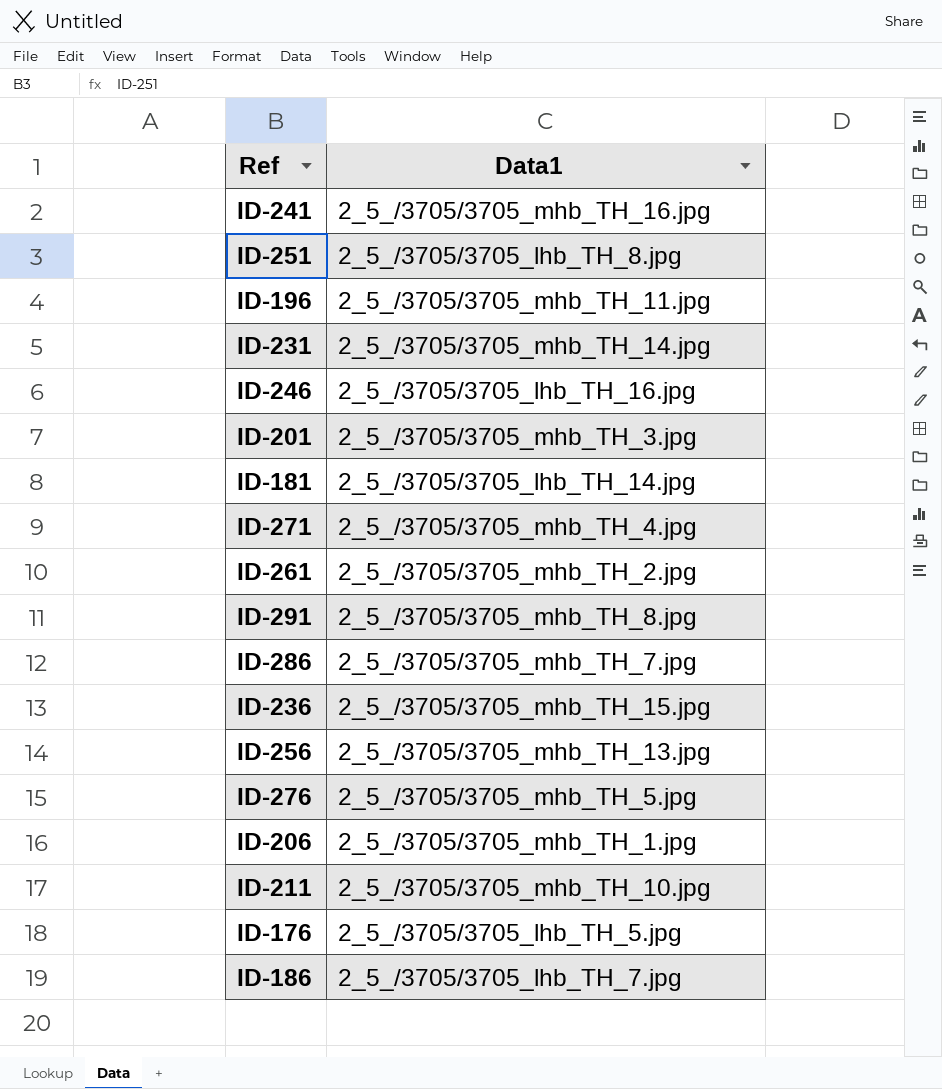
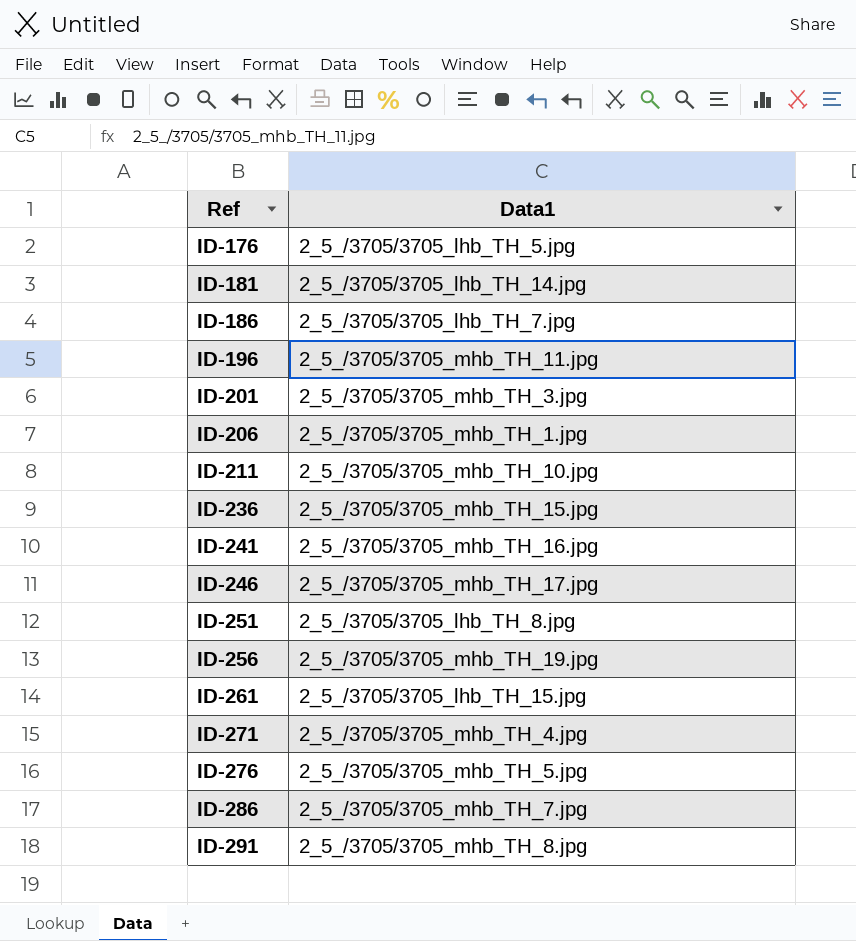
row order: none -> Ref ascending
row ID-231: 2_5_/3705/3705_mhb_TH_14.jpg -> none
ID-246 | Data1: 2_5_/3705/3705_lhb_TH_16.jpg -> 2_5_/3705/3705_mhb_TH_17.jpg
ID-256 | Data1: 2_5_/3705/3705_mhb_TH_13.jpg -> 2_5_/3705/3705_mhb_TH_19.jpg
ID-261 | Data1: 2_5_/3705/3705_mhb_TH_2.jpg -> 2_5_/3705/3705_lhb_TH_15.jpg

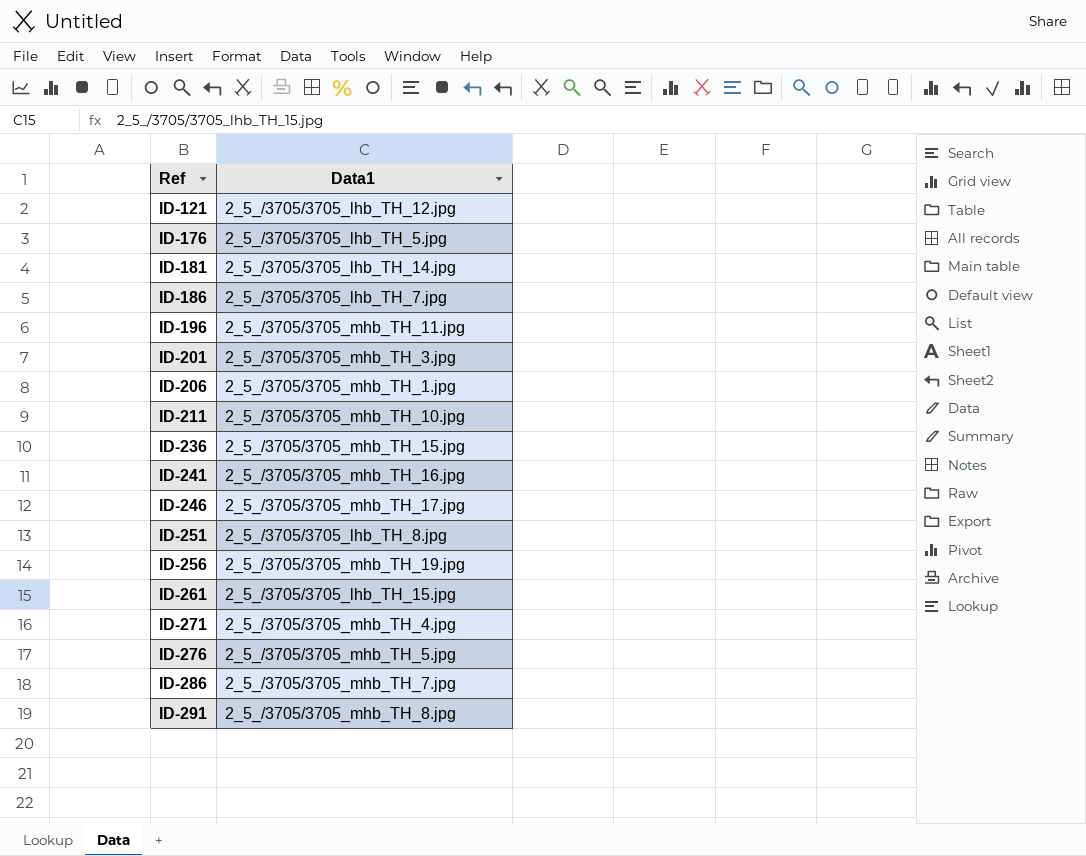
row ID-121: none -> 2_5_/3705/3705_lhb_TH_12.jpg

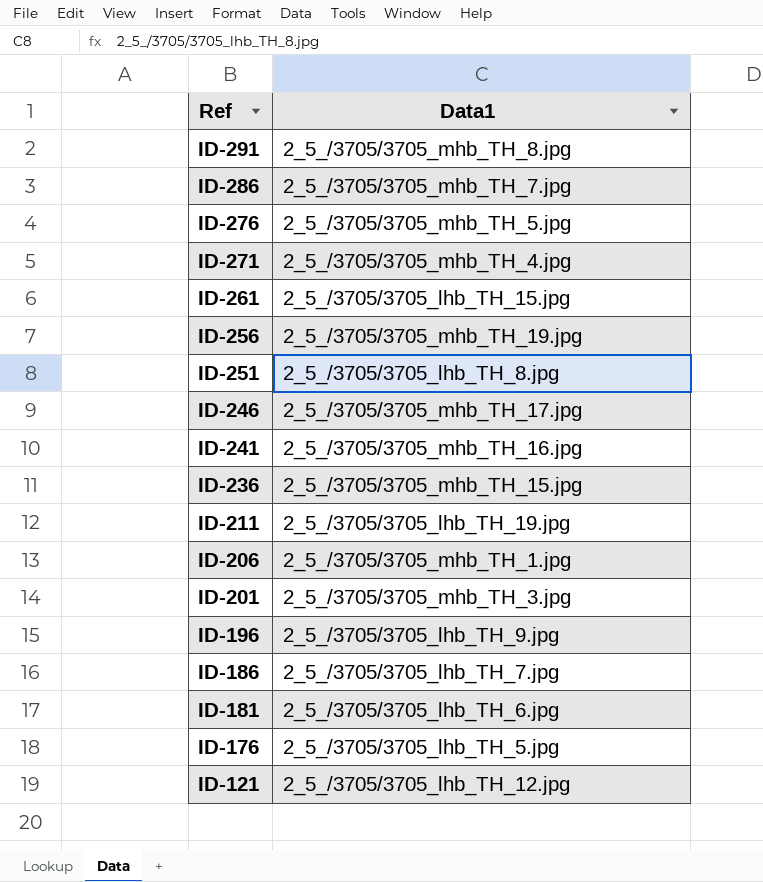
row order: Ref ascending -> Ref descending
ID-211 | Data1: 2_5_/3705/3705_mhb_TH_10.jpg -> 2_5_/3705/3705_lhb_TH_19.jpg
ID-196 | Data1: 2_5_/3705/3705_mhb_TH_11.jpg -> 2_5_/3705/3705_lhb_TH_9.jpg
ID-181 | Data1: 2_5_/3705/3705_lhb_TH_14.jpg -> 2_5_/3705/3705_lhb_TH_6.jpg

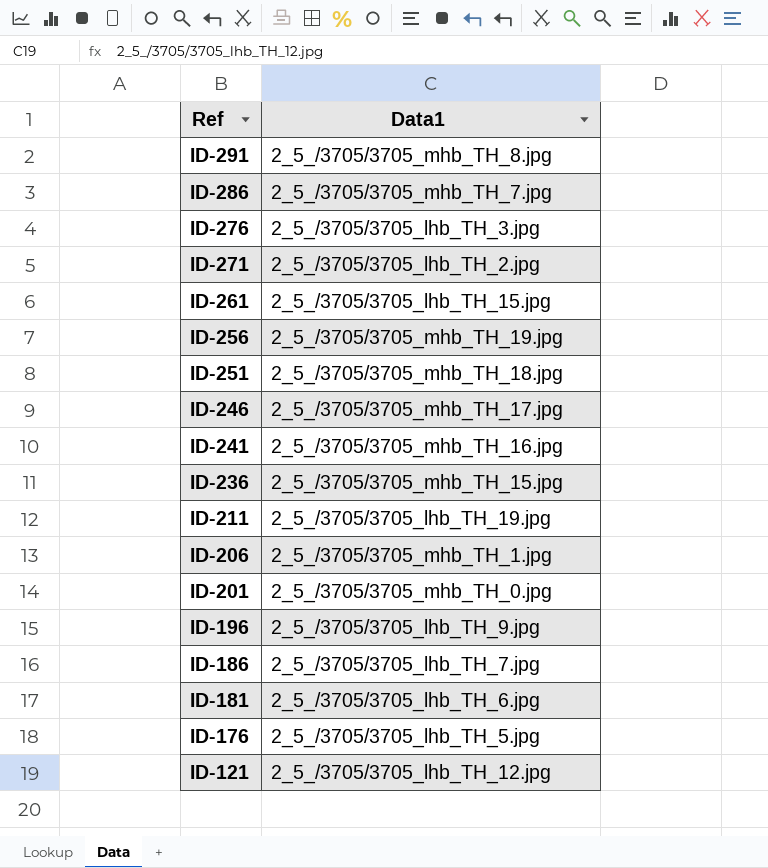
ID-276 | Data1: 2_5_/3705/3705_mhb_TH_5.jpg -> 2_5_/3705/3705_lhb_TH_3.jpg
ID-271 | Data1: 2_5_/3705/3705_mhb_TH_4.jpg -> 2_5_/3705/3705_lhb_TH_2.jpg
ID-251 | Data1: 2_5_/3705/3705_lhb_TH_8.jpg -> 2_5_/3705/3705_mhb_TH_18.jpg
ID-201 | Data1: 2_5_/3705/3705_mhb_TH_3.jpg -> 2_5_/3705/3705_mhb_TH_0.jpg

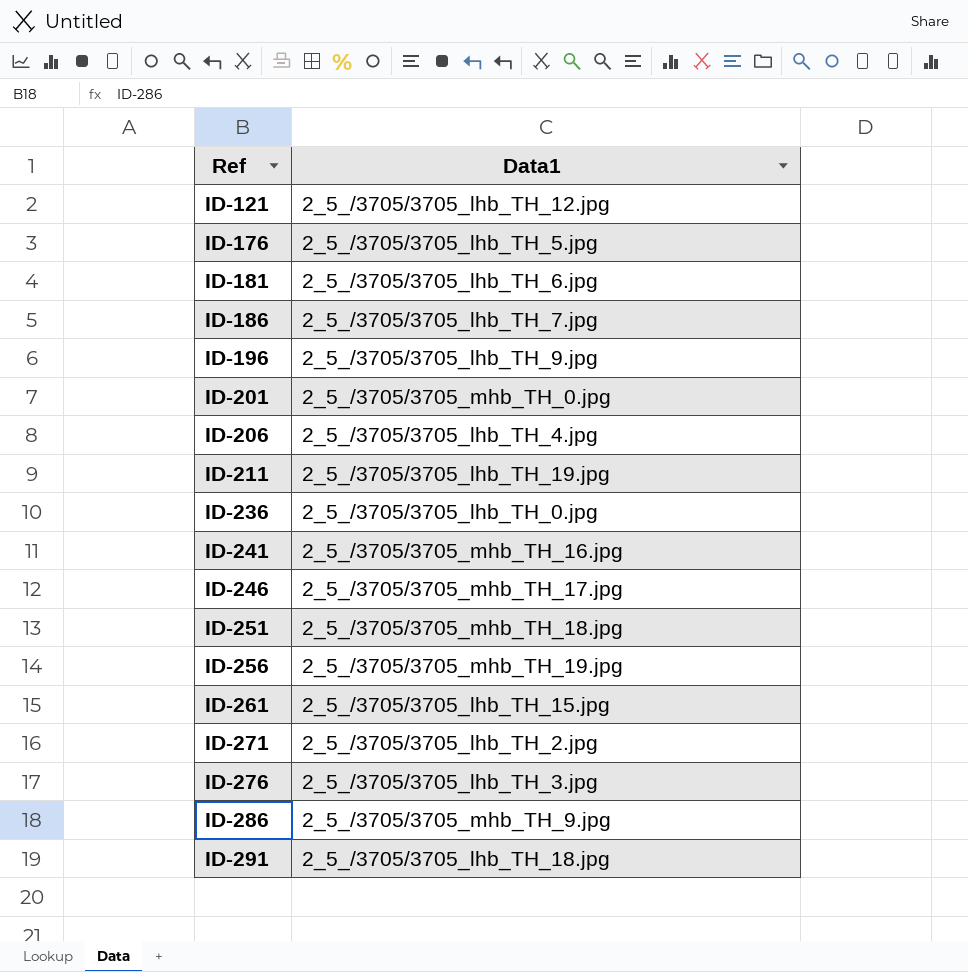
row order: Ref descending -> Ref ascending
ID-206 | Data1: 2_5_/3705/3705_mhb_TH_1.jpg -> 2_5_/3705/3705_lhb_TH_4.jpg
ID-236 | Data1: 2_5_/3705/3705_mhb_TH_15.jpg -> 2_5_/3705/3705_lhb_TH_0.jpg
ID-286 | Data1: 2_5_/3705/3705_mhb_TH_7.jpg -> 2_5_/3705/3705_mhb_TH_9.jpg
ID-291 | Data1: 2_5_/3705/3705_mhb_TH_8.jpg -> 2_5_/3705/3705_lhb_TH_18.jpg

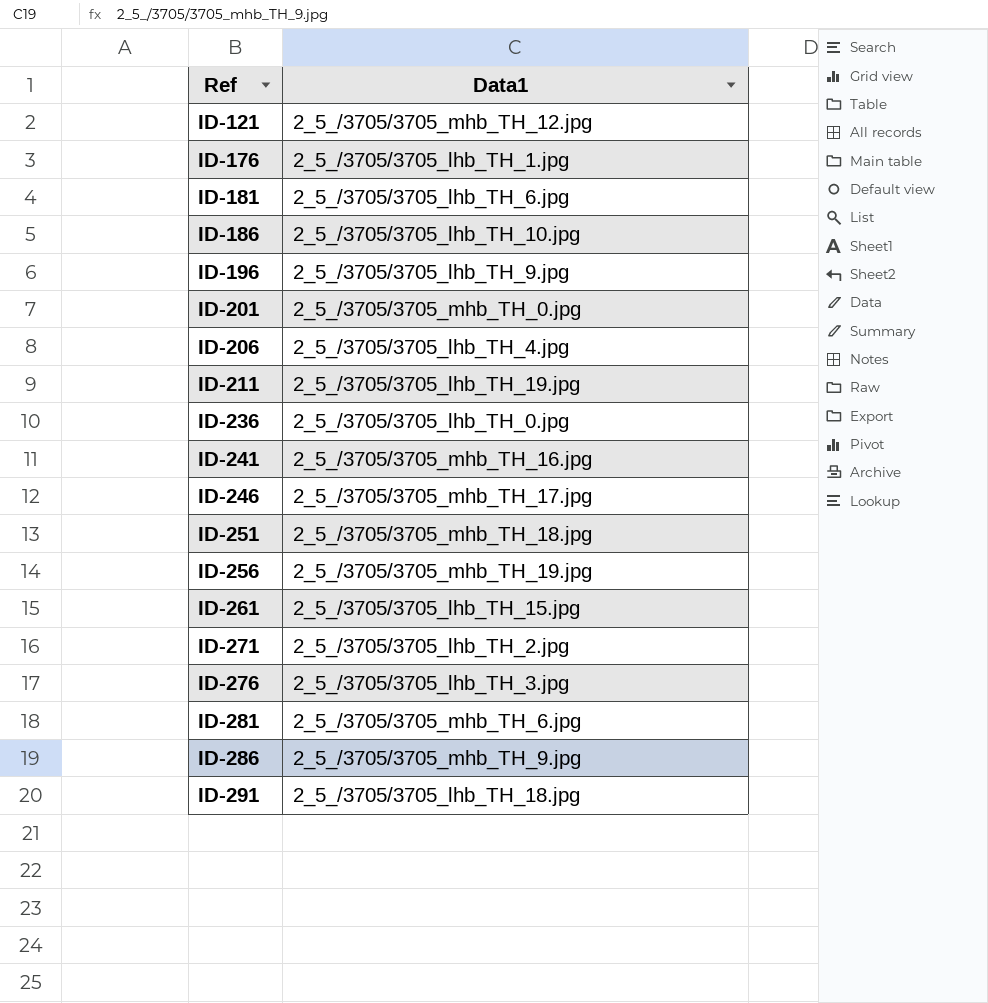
ID-121 | Data1: 2_5_/3705/3705_lhb_TH_12.jpg -> 2_5_/3705/3705_mhb_TH_12.jpg
ID-176 | Data1: 2_5_/3705/3705_lhb_TH_5.jpg -> 2_5_/3705/3705_lhb_TH_1.jpg
ID-186 | Data1: 2_5_/3705/3705_lhb_TH_7.jpg -> 2_5_/3705/3705_lhb_TH_10.jpg
row ID-281: none -> 2_5_/3705/3705_mhb_TH_6.jpg

